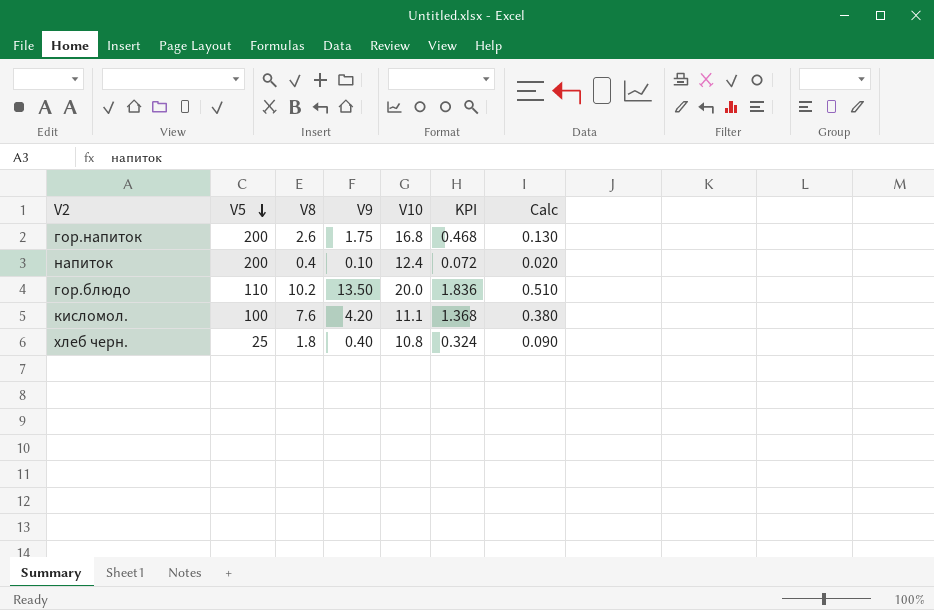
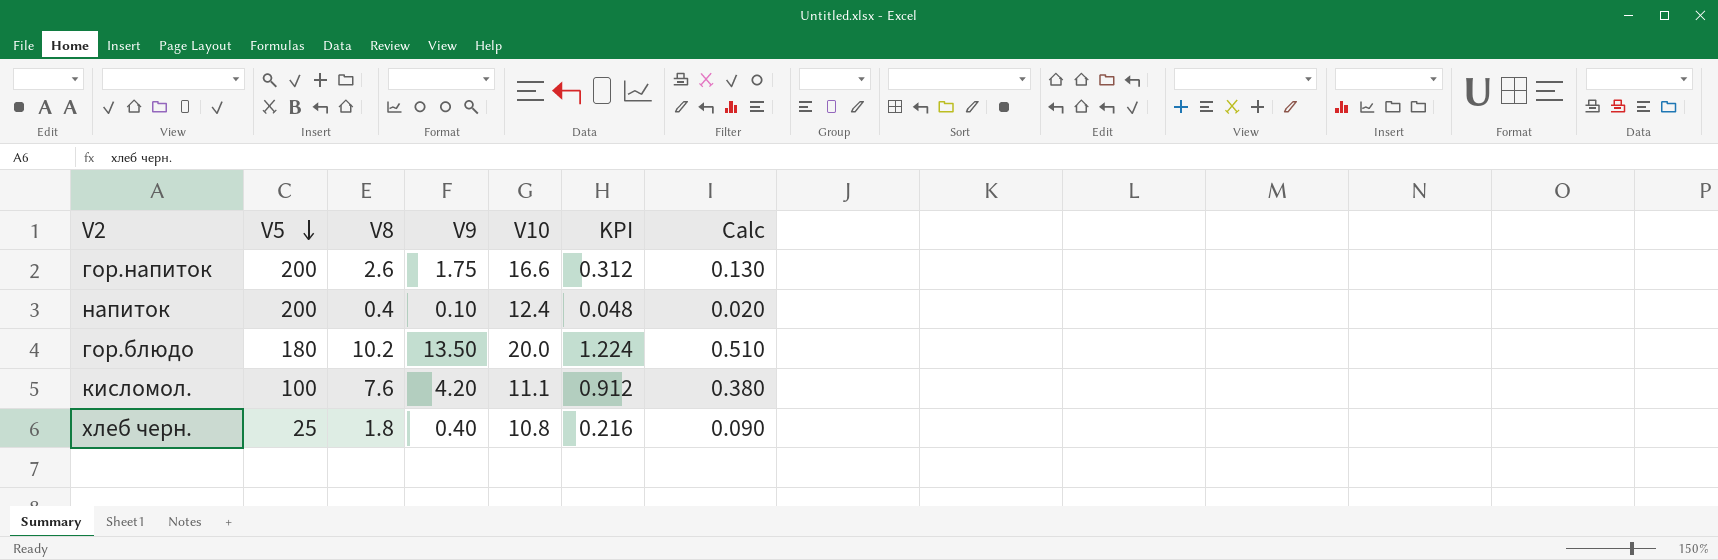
column KPI | formula: [V8] * 0.18 -> [V8] * 0.12
гор.напиток | V10: 16.8 -> 16.6
гор.блюдо | V5: 110 -> 180

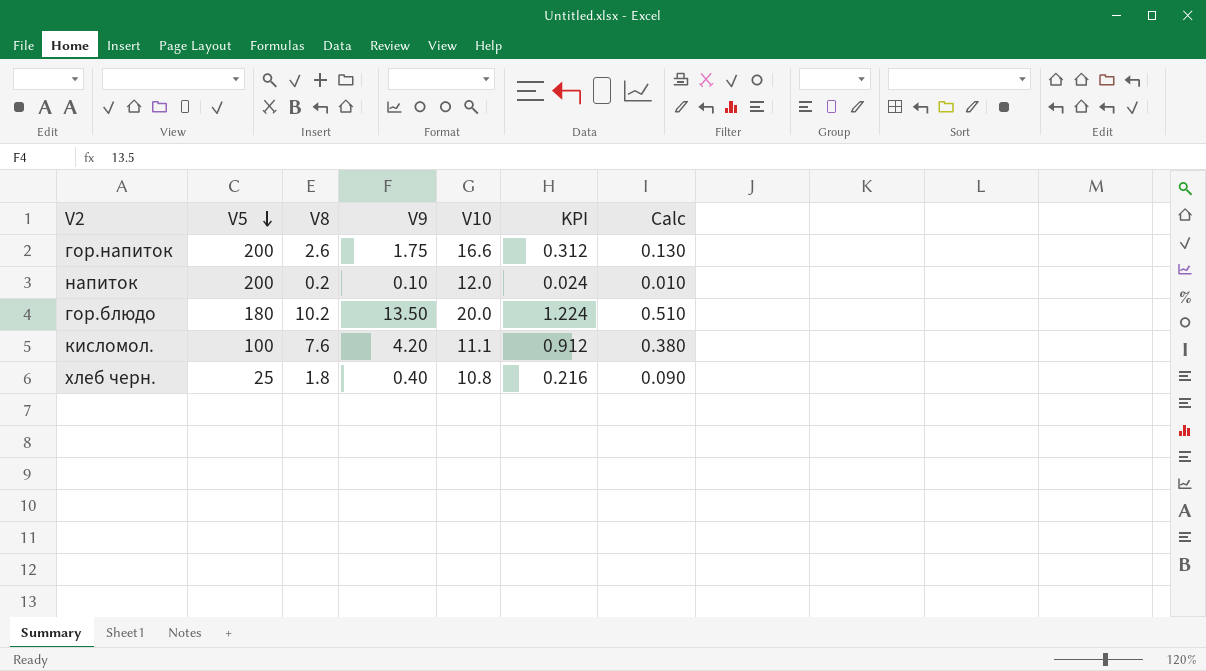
напиток | V8: 0.4 -> 0.2
напиток | V10: 12.4 -> 12.0
напиток | KPI: 0.048 -> 0.024
напиток | Calc: 0.020 -> 0.010

